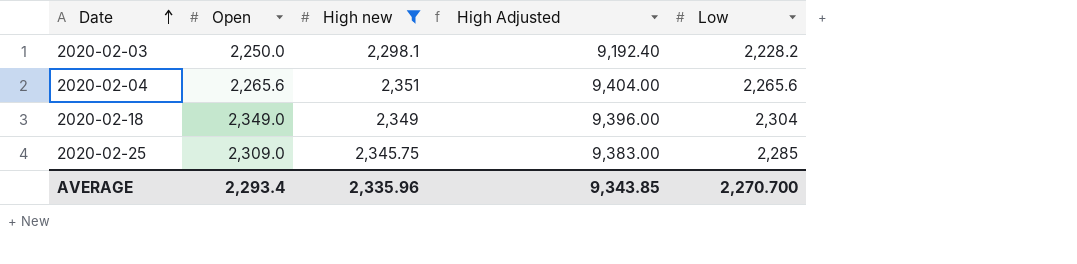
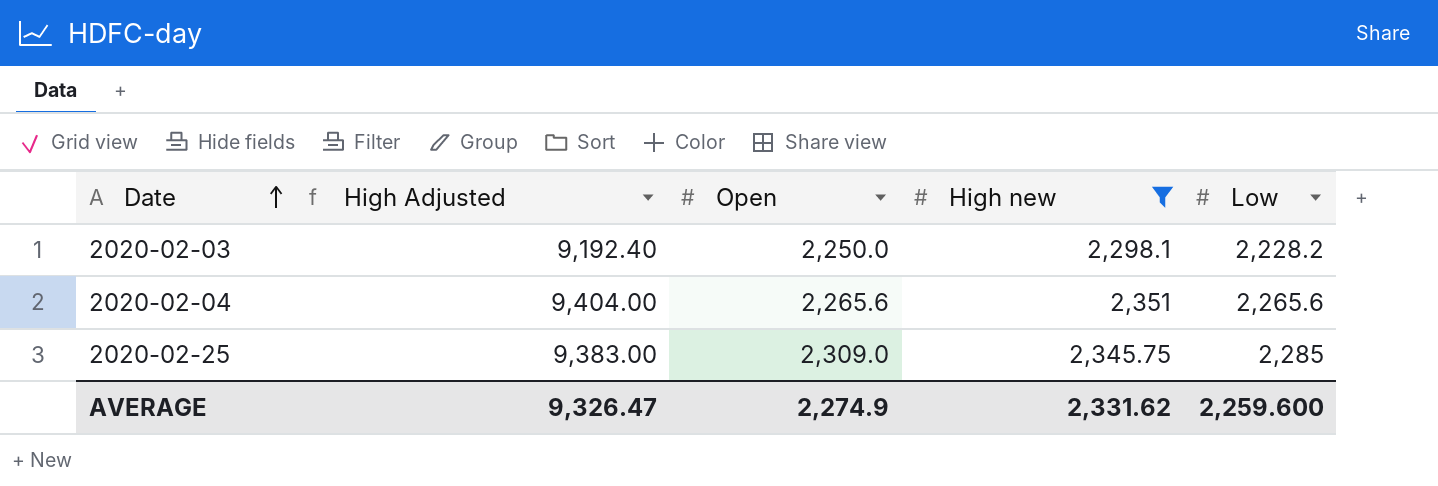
column High Adjusted | position: 4 -> 2
row 2020-02-18: 2,349.0 | 2,349 | 9,396.00 | 2,304 -> none
AVERAGE | High Adjusted: 9,343.85 -> 9,326.47
AVERAGE | Open: 2,293.4 -> 2,274.9
AVERAGE | High new: 2,335.96 -> 2,331.62
AVERAGE | Low: 2,270.700 -> 2,259.600

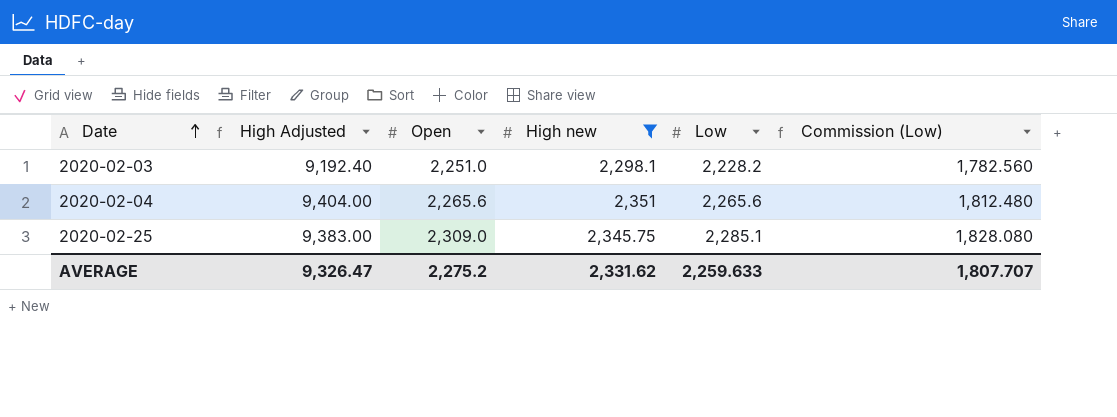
column Commission (Low) | formula: none -> [Low] * 0.8
2020-02-03 | Open: 2,250.0 -> 2,251.0
2020-02-25 | Low: 2,285 -> 2,285.1
AVERAGE | Open: 2,274.9 -> 2,275.2
AVERAGE | Low: 2,259.600 -> 2,259.633

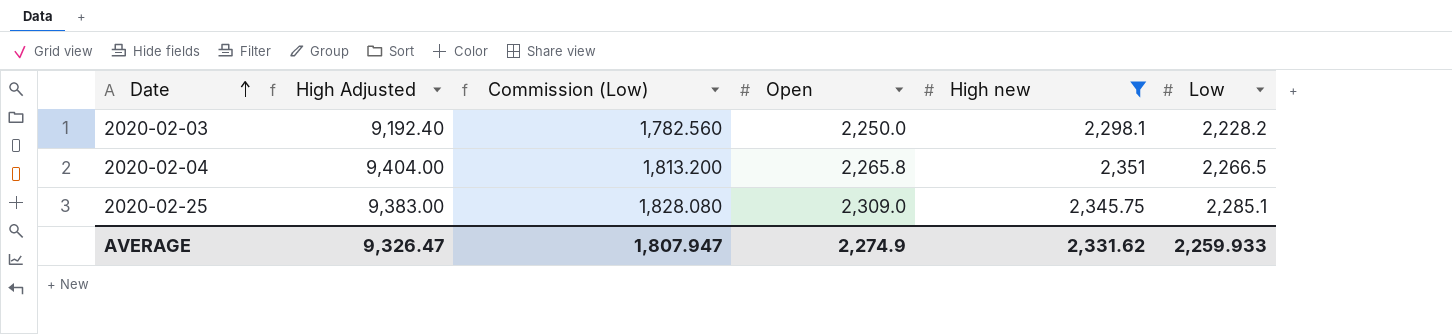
column Commission (Low) | position: 6 -> 3
2020-02-03 | Open: 2,251.0 -> 2,250.0
2020-02-04 | Commission (Low): 1,812.480 -> 1,813.200
2020-02-04 | Open: 2,265.6 -> 2,265.8
2020-02-04 | Low: 2,265.6 -> 2,266.5
AVERAGE | Commission (Low): 1,807.707 -> 1,807.947
AVERAGE | Open: 2,275.2 -> 2,274.9
AVERAGE | Low: 2,259.633 -> 2,259.933

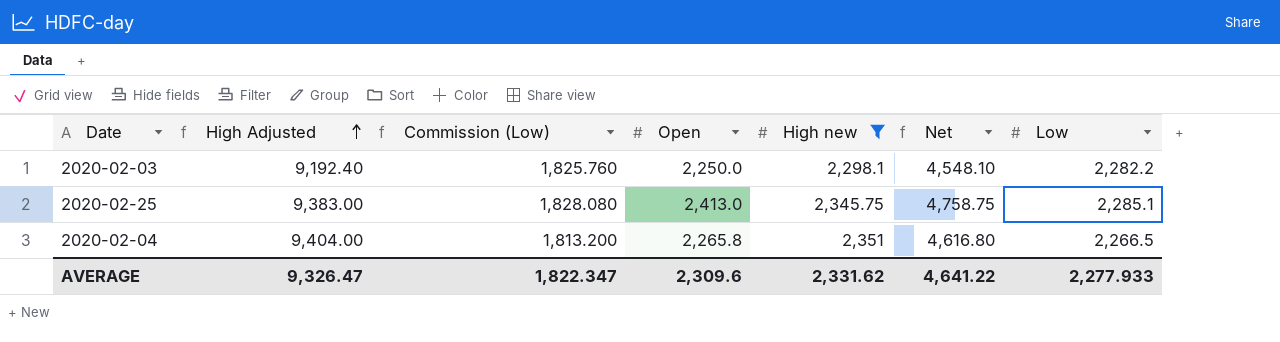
row order: Date ascending -> High Adjusted ascending
column Net | formula: none -> [Open] + [High new]
2020-02-03 | Commission (Low): 1,782.560 -> 1,825.760
2020-02-03 | Low: 2,228.2 -> 2,282.2
2020-02-25 | Open: 2,309.0 -> 2,413.0
AVERAGE | Commission (Low): 1,807.947 -> 1,822.347
AVERAGE | Open: 2,274.9 -> 2,309.6
AVERAGE | Low: 2,259.933 -> 2,277.933

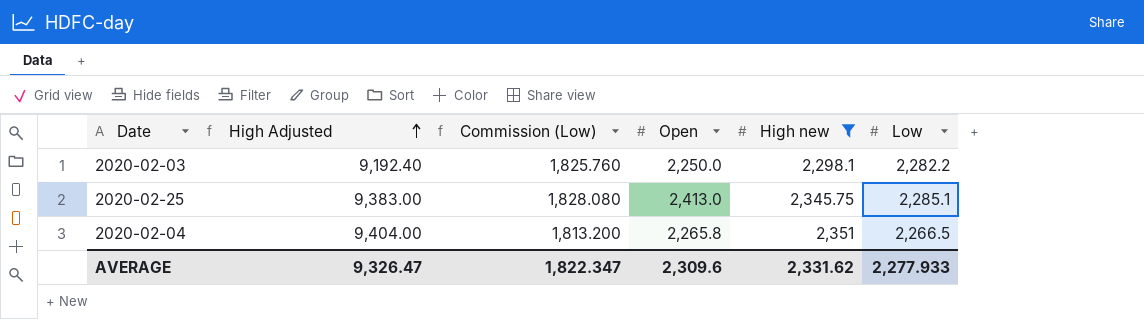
column Net | formula: [Open] + [High new] -> none

